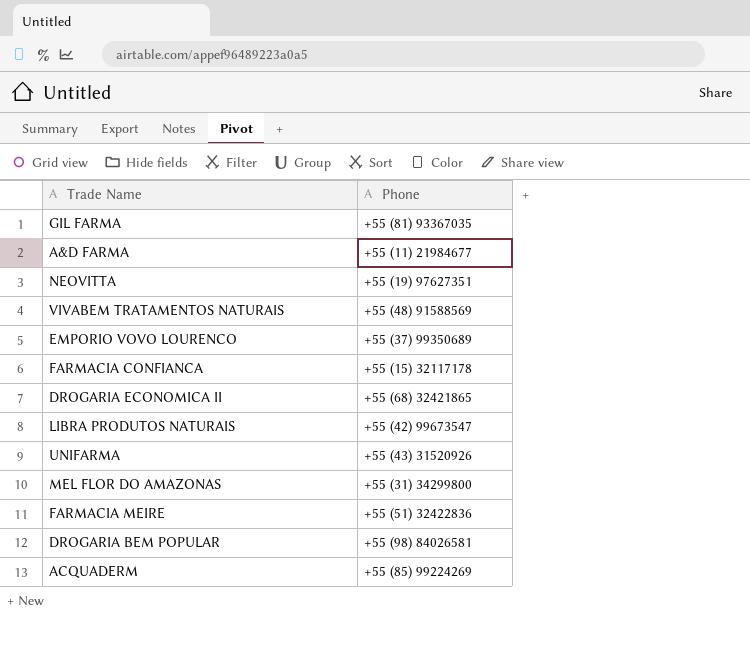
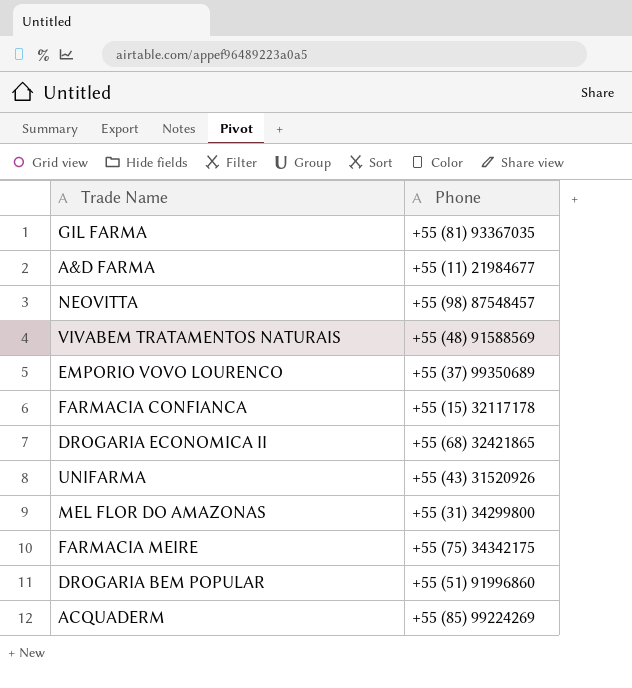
row LIBRA PRODUTOS NATURAIS: +55 (42) 99673547 -> none
NEOVITTA | Phone: +55 (19) 97627351 -> +55 (98) 87548457
FARMACIA MEIRE | Phone: +55 (51) 32422836 -> +55 (75) 34342175
DROGARIA BEM POPULAR | Phone: +55 (98) 84026581 -> +55 (51) 91996860

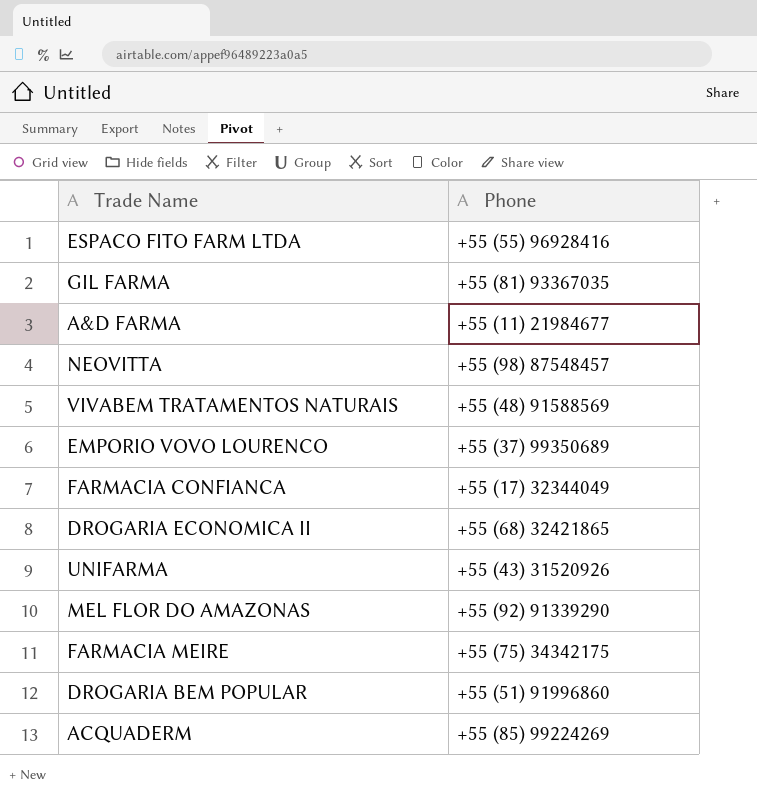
row ESPACO FITO FARM LTDA: none -> +55 (55) 96928416
FARMACIA CONFIANCA | Phone: +55 (15) 32117178 -> +55 (17) 32344049
MEL FLOR DO AMAZONAS | Phone: +55 (31) 34299800 -> +55 (92) 91339290

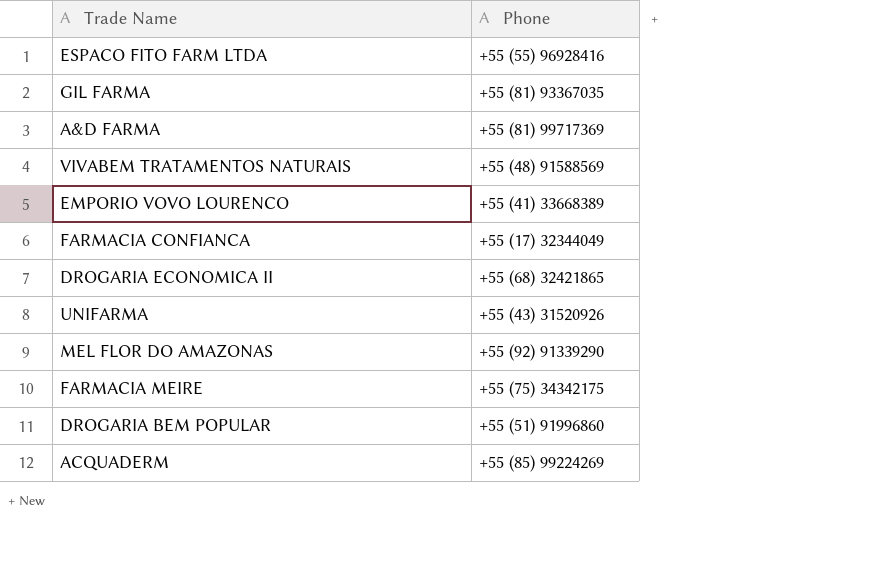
row NEOVITTA: +55 (98) 87548457 -> none
A&D FARMA | Phone: +55 (11) 21984677 -> +55 (81) 99717369
EMPORIO VOVO LOURENCO | Phone: +55 (37) 99350689 -> +55 (41) 33668389

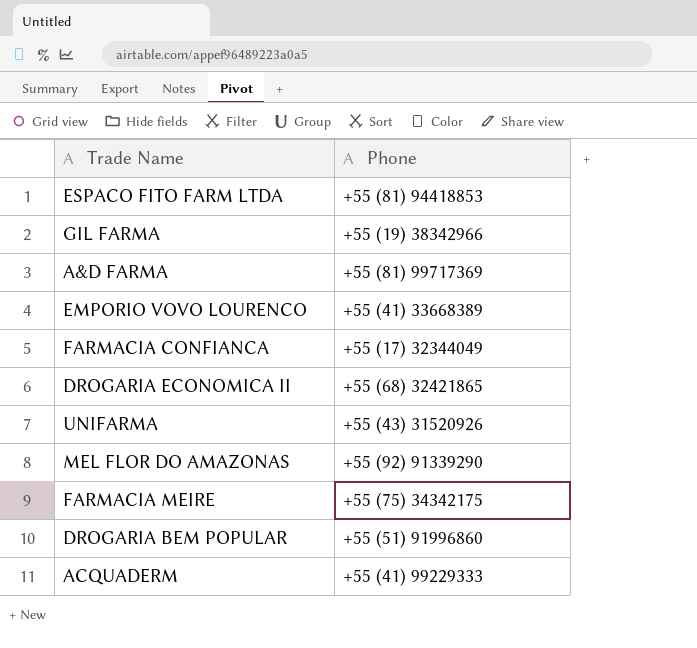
row VIVABEM TRATAMENTOS NATURAIS: +55 (48) 91588569 -> none
ESPACO FITO FARM LTDA | Phone: +55 (55) 96928416 -> +55 (81) 94418853
GIL FARMA | Phone: +55 (81) 93367035 -> +55 (19) 38342966
ACQUADERM | Phone: +55 (85) 99224269 -> +55 (41) 99229333

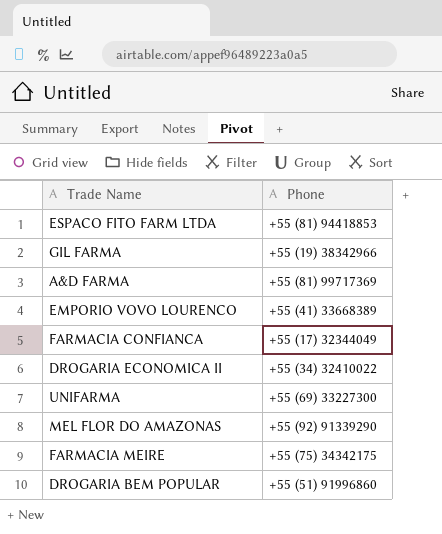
row ACQUADERM: +55 (41) 99229333 -> none
DROGARIA ECONOMICA II | Phone: +55 (68) 32421865 -> +55 (34) 32410022
UNIFARMA | Phone: +55 (43) 31520926 -> +55 (69) 33227300

